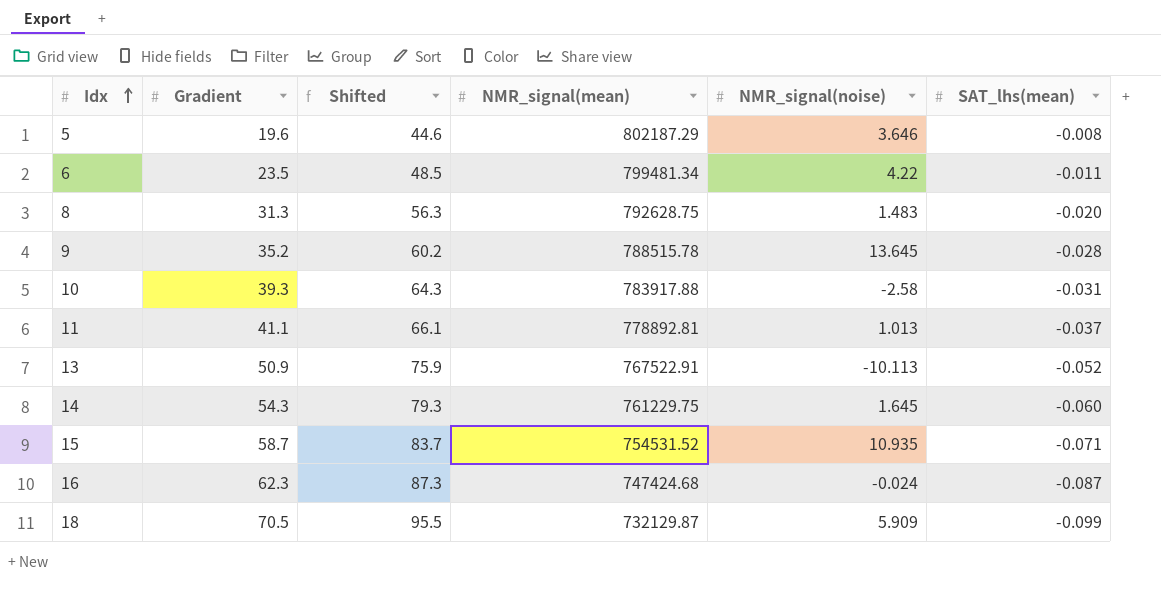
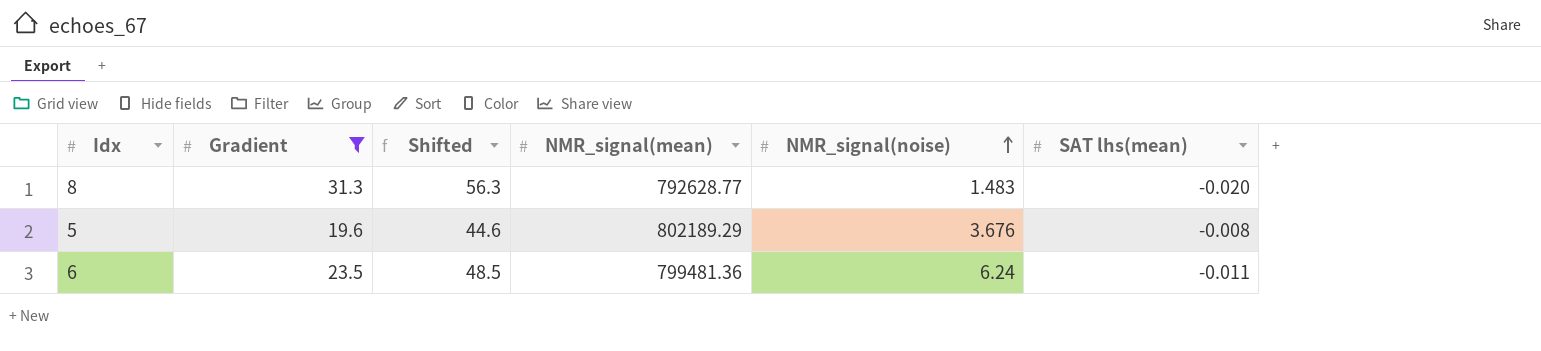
filter: none -> Gradient <= 31.3
row order: Idx ascending -> NMR_signal(noise) ascending
column name: SAT_lhs(mean) -> SAT lhs(mean)
8 | NMR_signal(mean): 792628.75 -> 792628.77
5 | NMR_signal(mean): 802187.29 -> 802189.29
5 | NMR_signal(noise): 3.646 -> 3.676
6 | NMR_signal(mean): 799481.34 -> 799481.36
6 | NMR_signal(noise): 4.22 -> 6.24

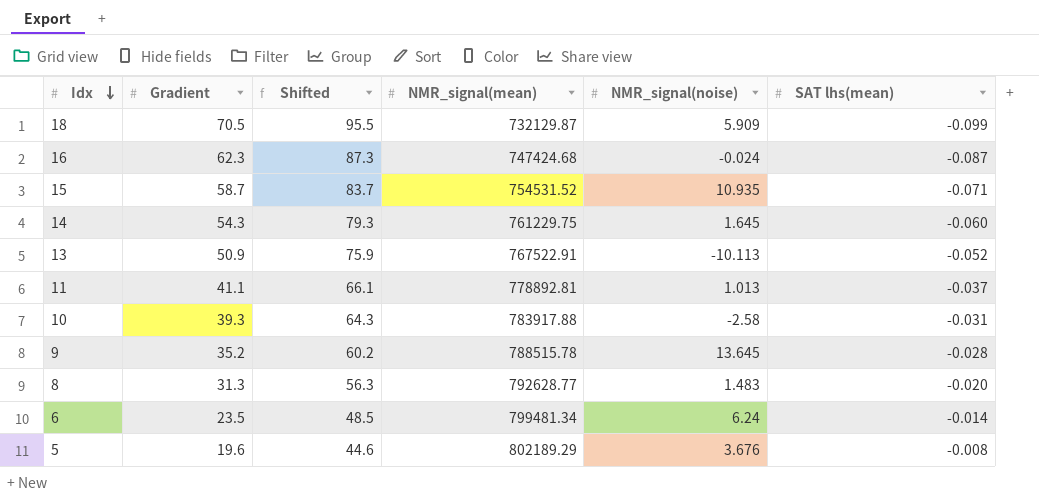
filter: Gradient <= 31.3 -> none
row order: NMR_signal(noise) ascending -> Idx descending
6 | NMR_signal(mean): 799481.36 -> 799481.34
6 | SAT lhs(mean): -0.011 -> -0.014

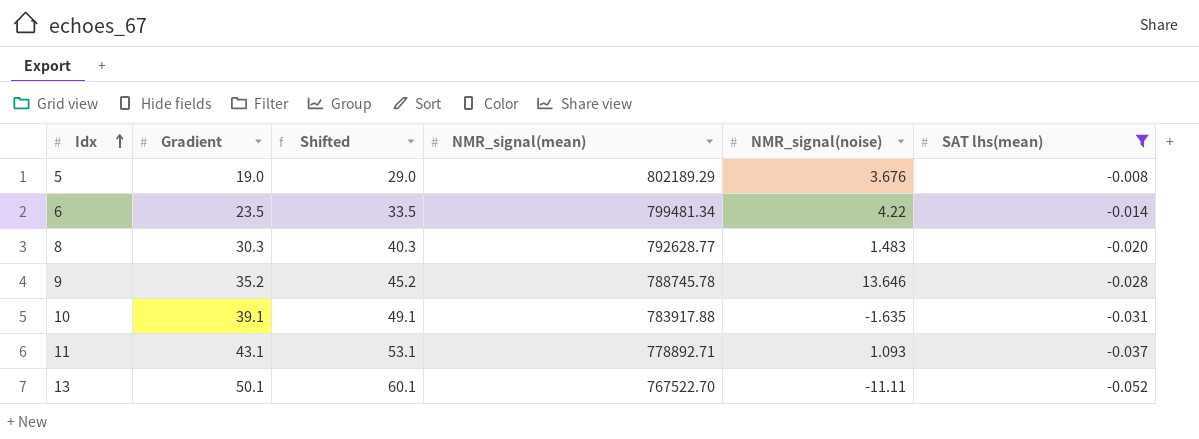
filter: none -> SAT lhs(mean) >= -0.052
row order: Idx descending -> Idx ascending
column Shifted | formula: [Gradient] + 25 -> [Gradient] + 10
5 | Gradient: 19.6 -> 19.0
6 | NMR_signal(noise): 6.24 -> 4.22
8 | Gradient: 31.3 -> 30.3
9 | NMR_signal(mean): 788515.78 -> 788745.78
9 | NMR_signal(noise): 13.645 -> 13.646
10 | Gradient: 39.3 -> 39.1
10 | NMR_signal(noise): -2.58 -> -1.635
11 | Gradient: 41.1 -> 43.1
11 | NMR_signal(mean): 778892.81 -> 778892.71
11 | NMR_signal(noise): 1.013 -> 1.093
13 | Gradient: 50.9 -> 50.1
13 | NMR_signal(mean): 767522.91 -> 767522.70
13 | NMR_signal(noise): -10.113 -> -11.11

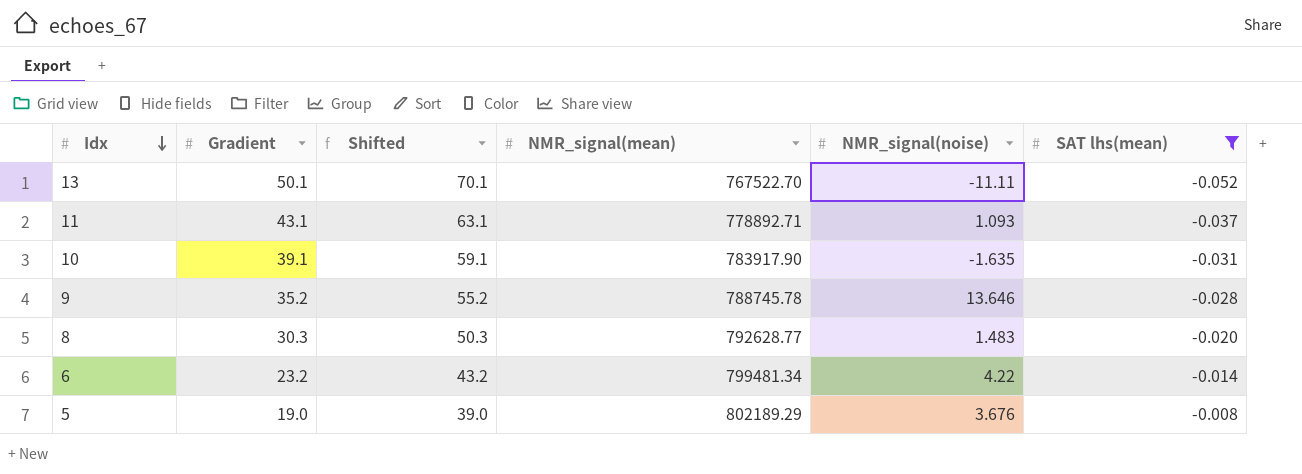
row order: Idx ascending -> Idx descending
column Shifted | formula: [Gradient] + 10 -> [Gradient] + 20
10 | NMR_signal(mean): 783917.88 -> 783917.90
6 | Gradient: 23.5 -> 23.2

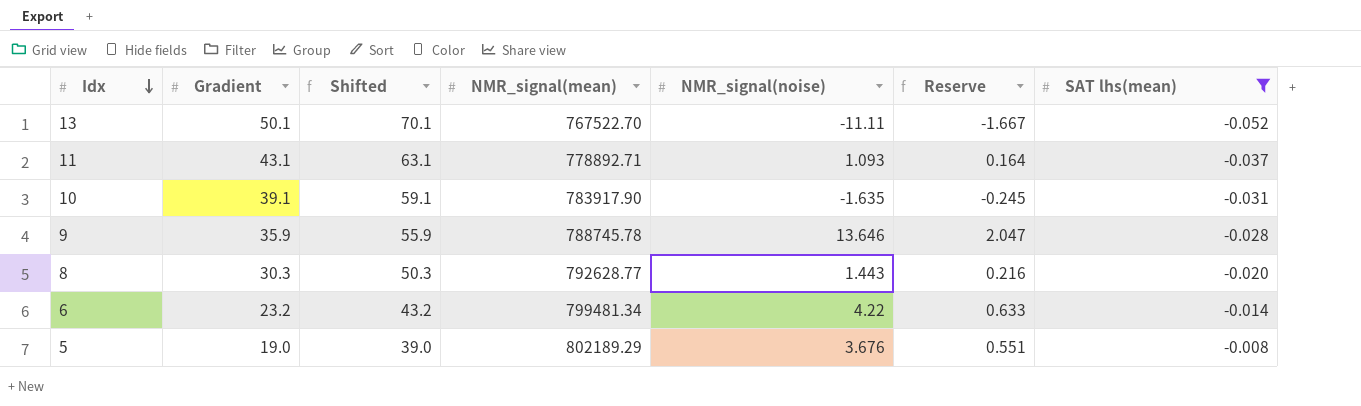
column Reserve | formula: none -> [NMR_signal(noise)] * 0.15
9 | Gradient: 35.2 -> 35.9
9 | Shifted: 55.2 -> 55.9
8 | NMR_signal(noise): 1.483 -> 1.443

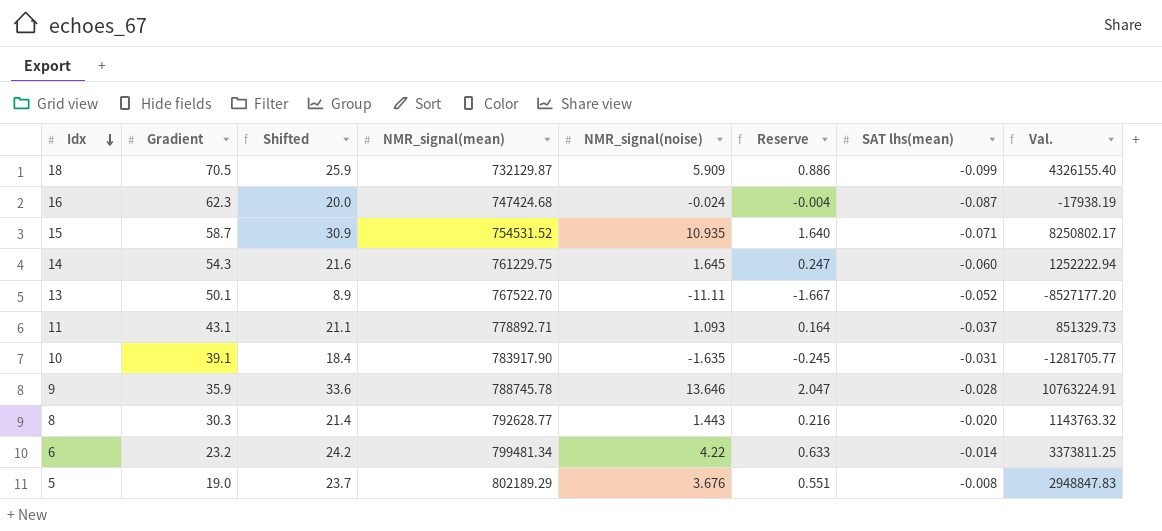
filter: SAT lhs(mean) >= -0.052 -> none
column Shifted | formula: [Gradient] + 20 -> [NMR_signal(noise)] + 20
column Val. | formula: none -> [NMR_signal(mean)] * [NMR_signal(noise)]

